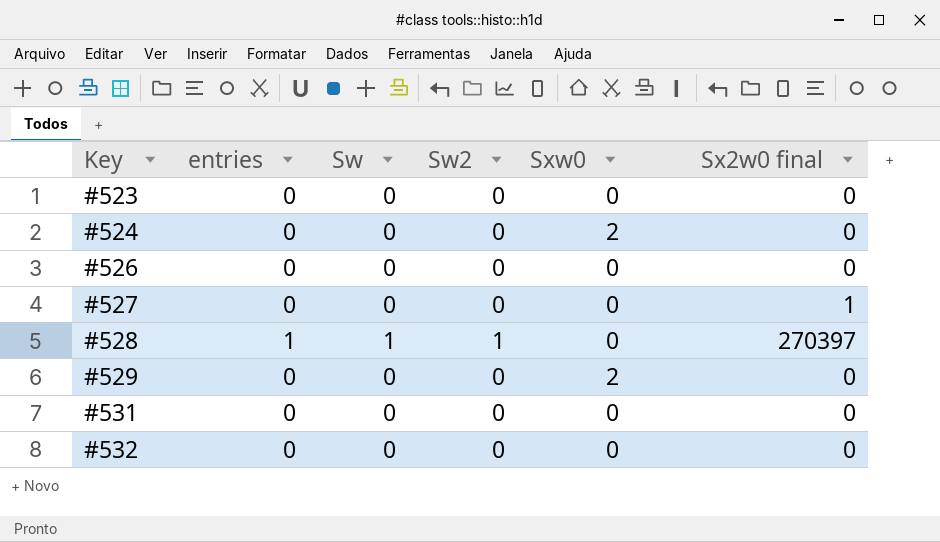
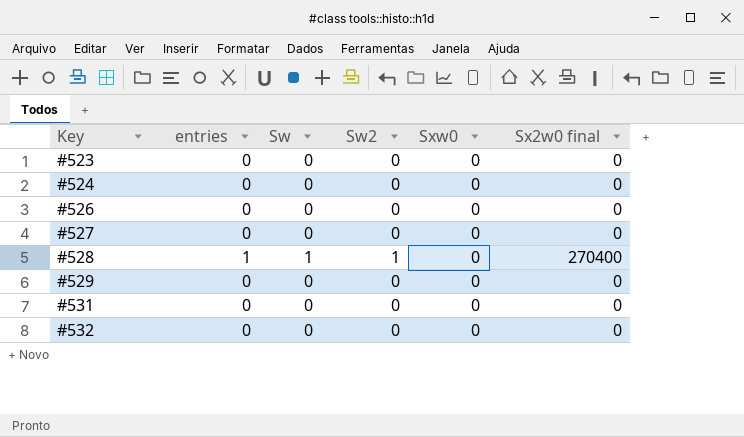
#524 | Sxw0: 2 -> 0
#527 | Sx2w0 final: 1 -> 0
#528 | Sx2w0 final: 270397 -> 270400
#529 | Sxw0: 2 -> 0

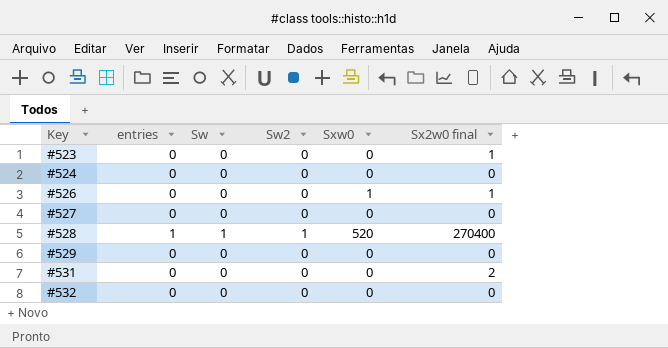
#523 | Sx2w0 final: 0 -> 1
#526 | Sxw0: 0 -> 1
#526 | Sx2w0 final: 0 -> 1
#528 | Sxw0: 0 -> 520
#531 | Sx2w0 final: 0 -> 2

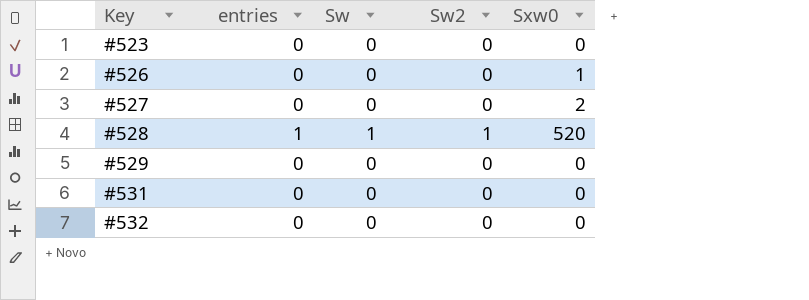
column Sx2w0 final | position: 6 -> none
row #524: 0 | 0 | 0 | 0 | 0 -> none
#527 | Sxw0: 0 -> 2

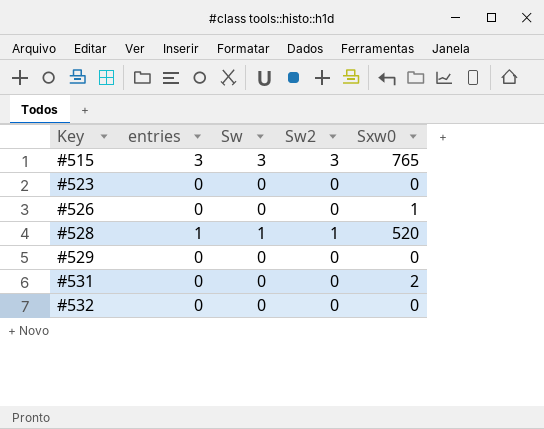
row #527: 0 | 0 | 0 | 2 -> none
row #515: none -> 3 | 3 | 3 | 765
#531 | Sxw0: 0 -> 2

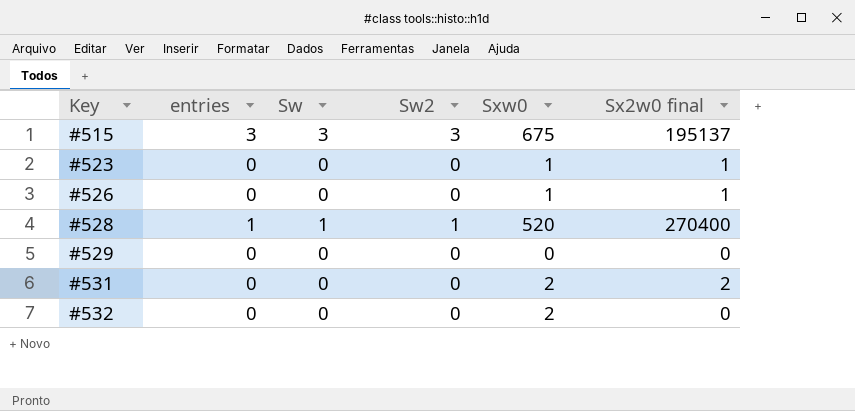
column Sx2w0 final | position: none -> 6
#515 | Sxw0: 765 -> 675
#523 | Sxw0: 0 -> 1
#532 | Sxw0: 0 -> 2

